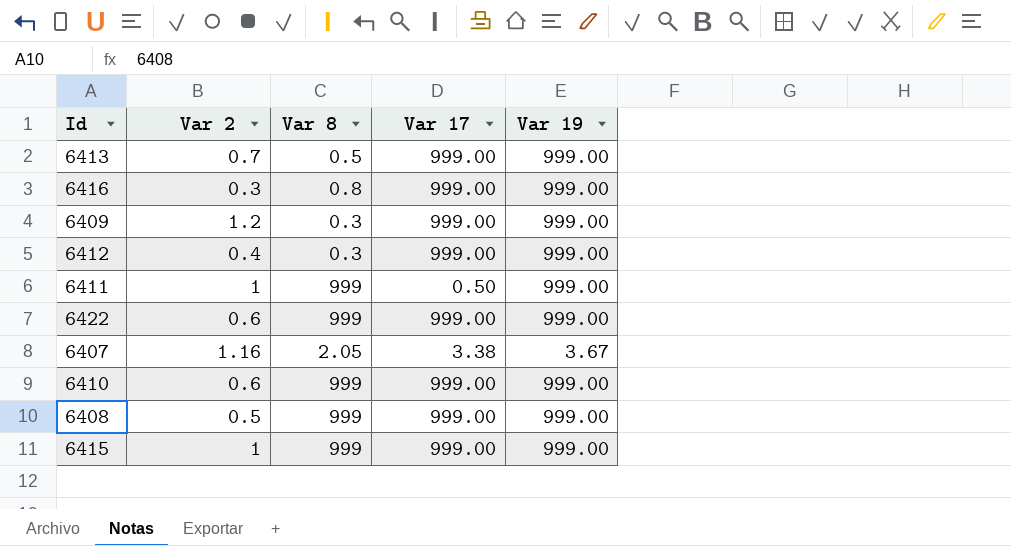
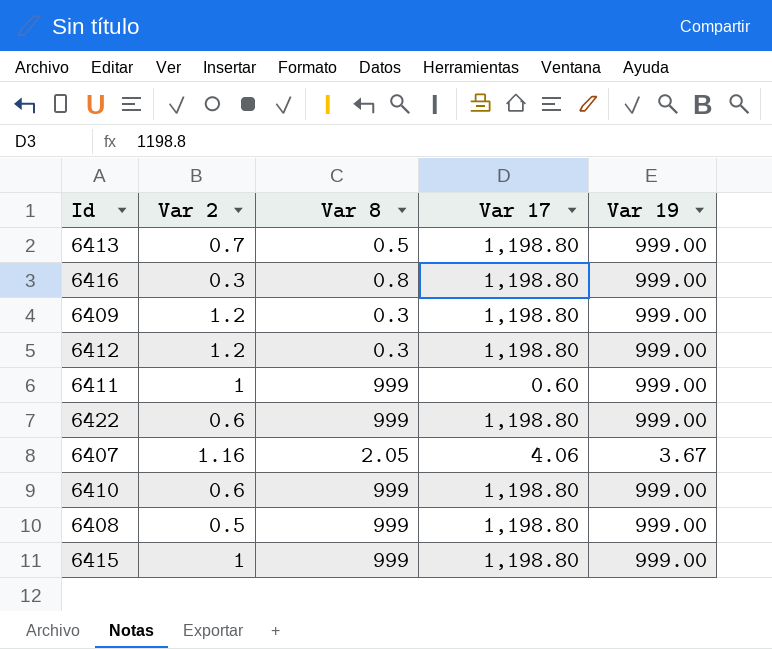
6413 | Var 17: 999.00 -> 1,198.80
6416 | Var 17: 999.00 -> 1,198.80
6409 | Var 17: 999.00 -> 1,198.80
6412 | Var 2: 0.4 -> 1.2
6412 | Var 17: 999.00 -> 1,198.80
6411 | Var 17: 0.50 -> 0.60
6422 | Var 17: 999.00 -> 1,198.80
6407 | Var 17: 3.38 -> 4.06
6410 | Var 17: 999.00 -> 1,198.80
6408 | Var 17: 999.00 -> 1,198.80
6415 | Var 17: 999.00 -> 1,198.80

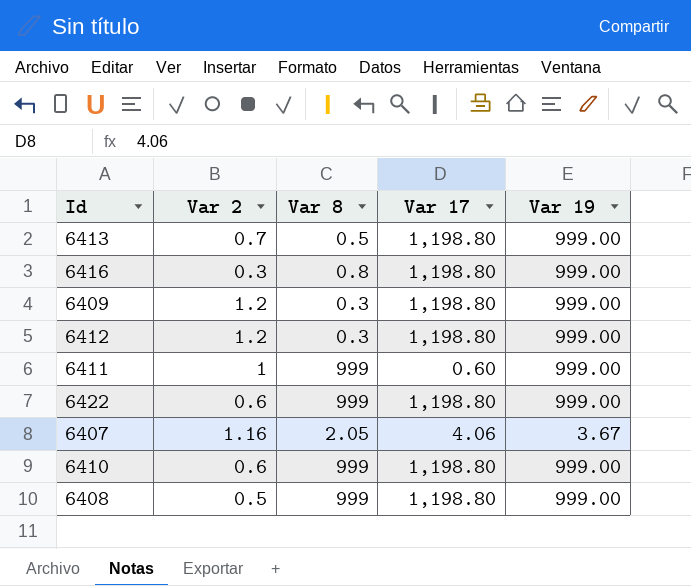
row 6415: 1 | 999 | 1,198.80 | 999.00 -> none

